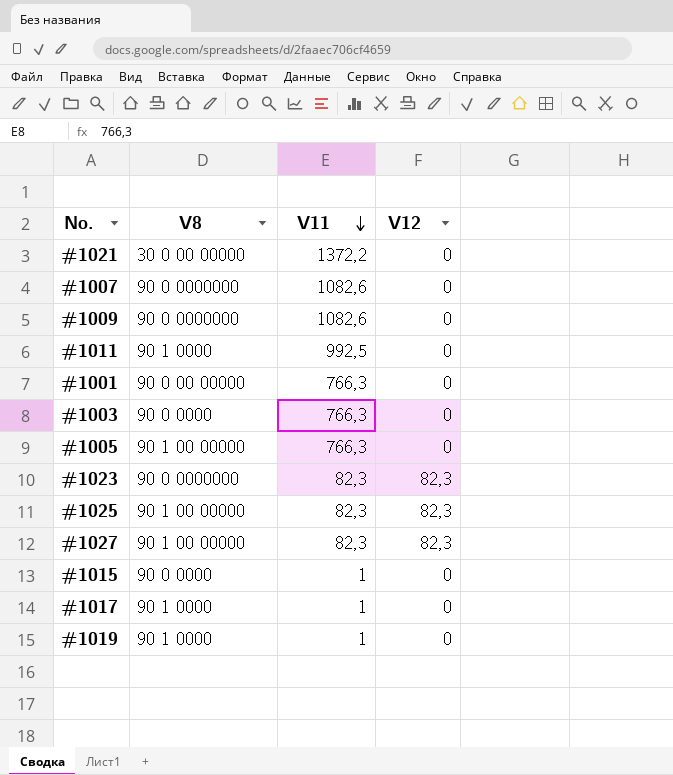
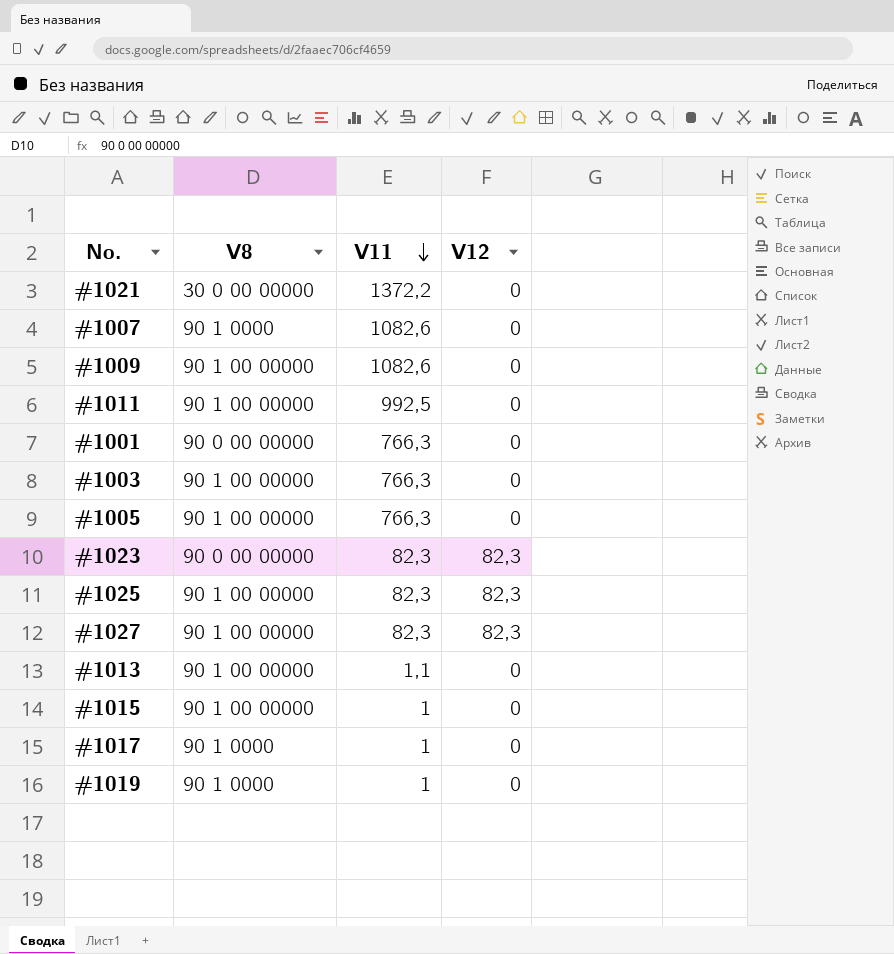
#1007 | V8: 90 0 0000000 -> 90 1 0000
#1009 | V8: 90 0 0000000 -> 90 1 00 00000
#1011 | V8: 90 1 0000 -> 90 1 00 00000
#1003 | V8: 90 0 0000 -> 90 1 00 00000
#1023 | V8: 90 0 0000000 -> 90 0 00 00000
row #1013: none -> 90 1 00 00000 | 1,1 | 0
#1015 | V8: 90 0 0000 -> 90 1 00 00000

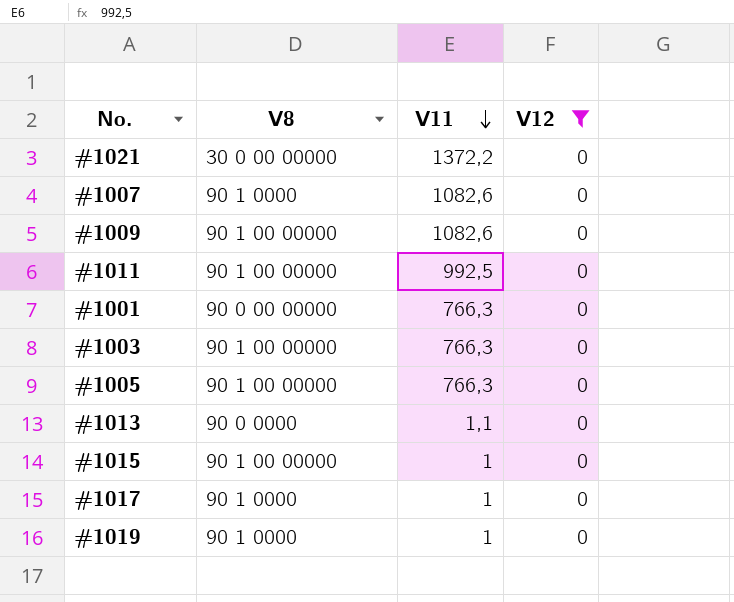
filter: none -> V12 = 0
#1013 | V8: 90 1 00 00000 -> 90 0 0000

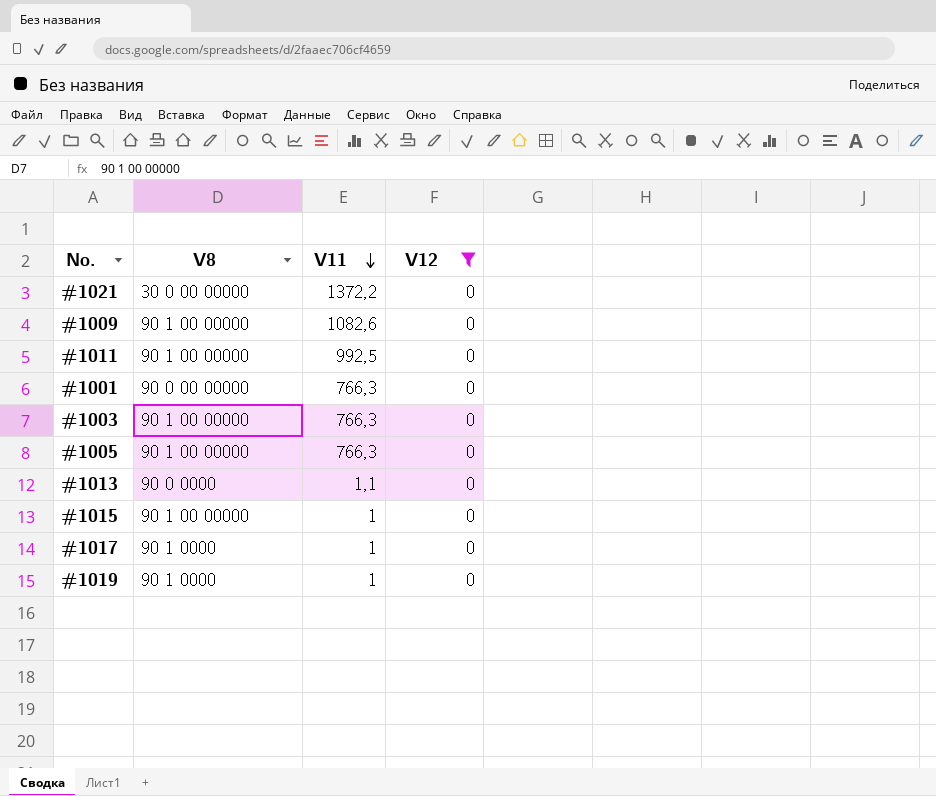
row #1007: 90 1 0000 | 1082,6 | 0 -> none

